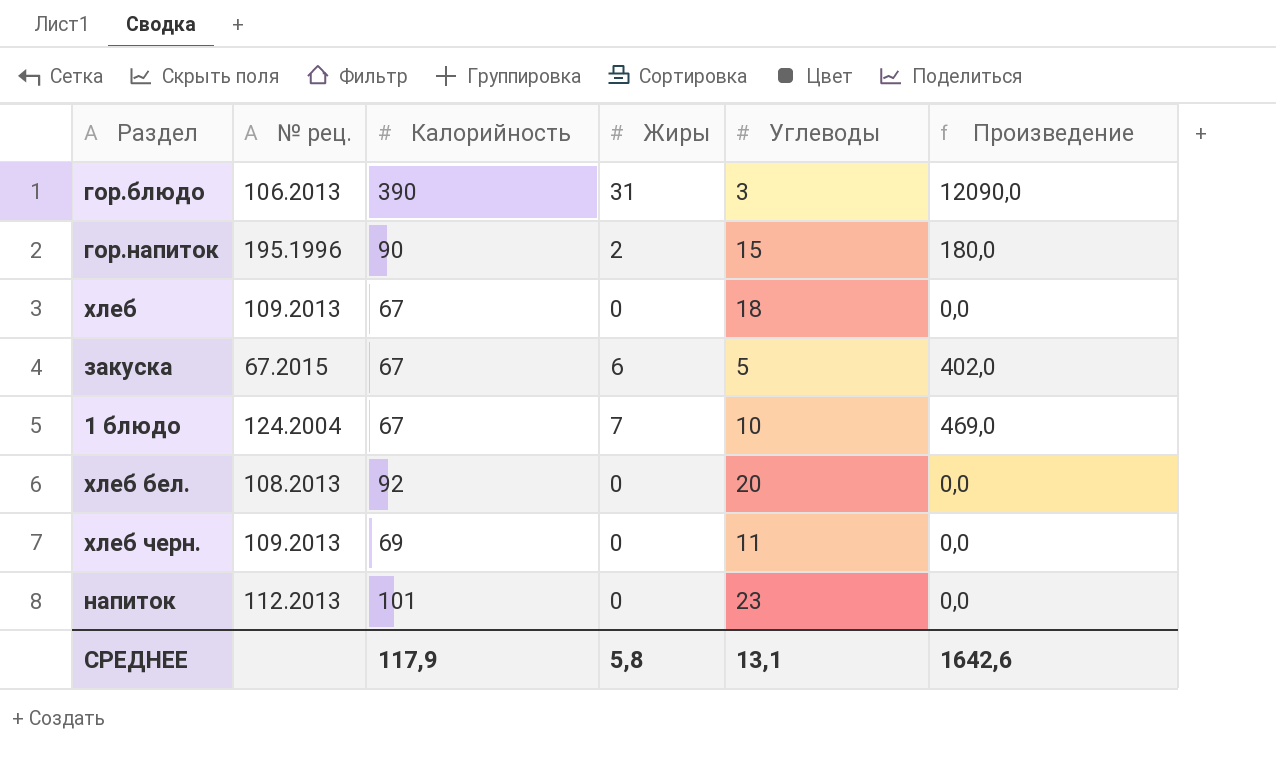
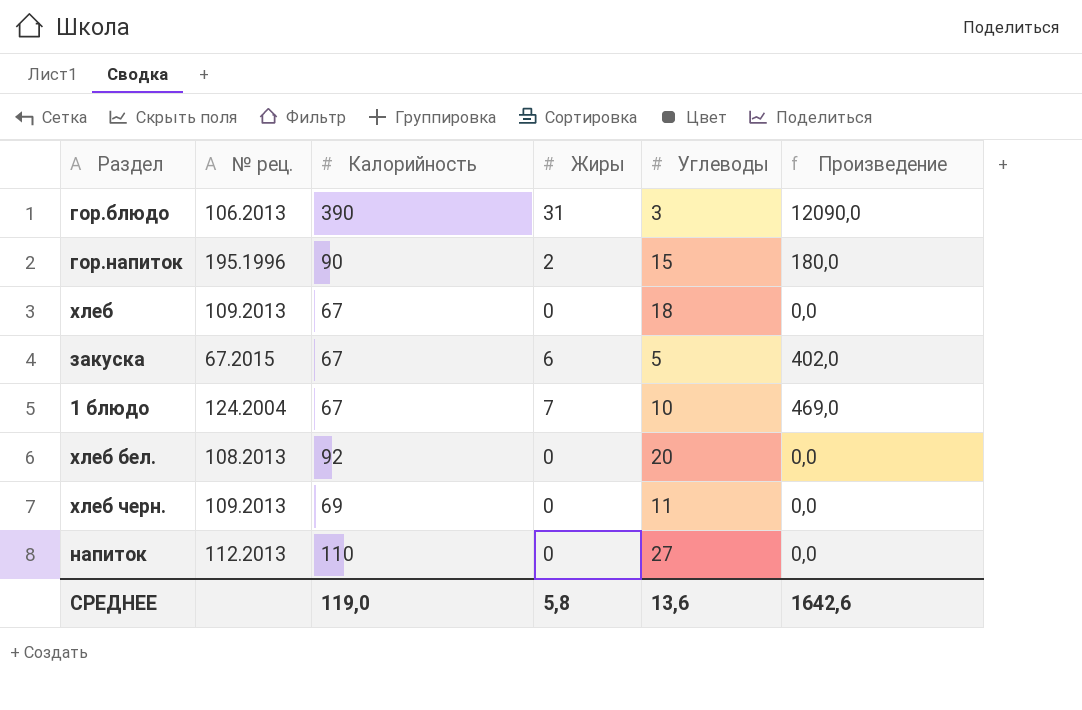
напиток | Калорийность: 101 -> 110
напиток | Углеводы: 23 -> 27
СРЕДНЕЕ | Калорийность: 117,9 -> 119,0
СРЕДНЕЕ | Углеводы: 13,1 -> 13,6

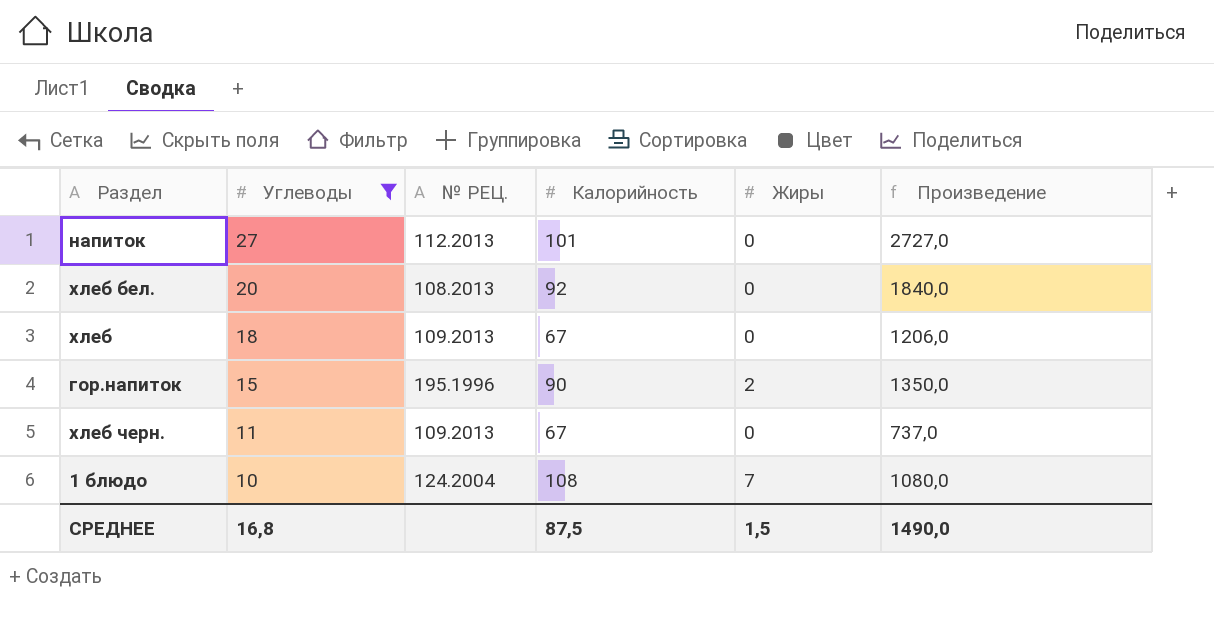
filter: none -> Углеводы >= 10
row order: none -> Углеводы descending
column Углеводы | position: 5 -> 2
column name: № рец. -> № РЕЦ.
column Произведение | formula: [Калорийность] * [Жиры] -> [Углеводы] * [Калорийность]
напиток | Калорийность: 110 -> 101
хлеб черн. | Калорийность: 69 -> 67
1 блюдо | Калорийность: 67 -> 108
СРЕДНЕЕ | Углеводы: 13,6 -> 16,8
СРЕДНЕЕ | Калорийность: 119,0 -> 87,5
СРЕДНЕЕ | Жиры: 5,8 -> 1,5
СРЕДНЕЕ | Произведение: 1642,6 -> 1490,0

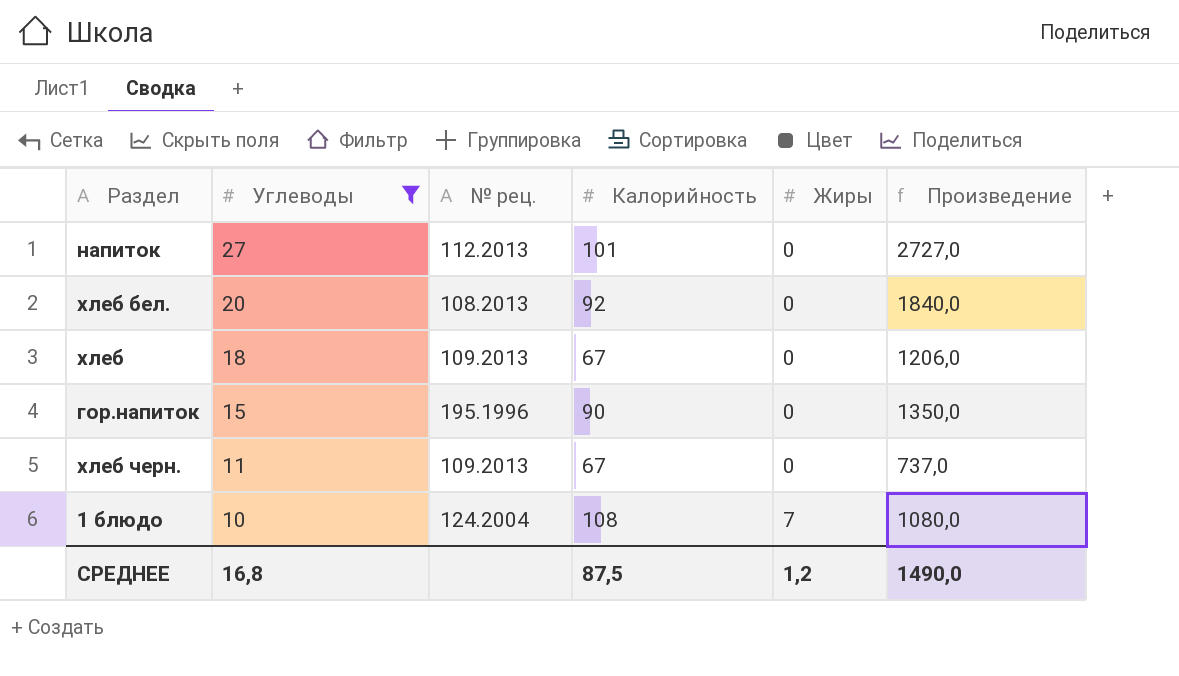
column name: № РЕЦ. -> № рец.
гор.напиток | Жиры: 2 -> 0
СРЕДНЕЕ | Жиры: 1,5 -> 1,2

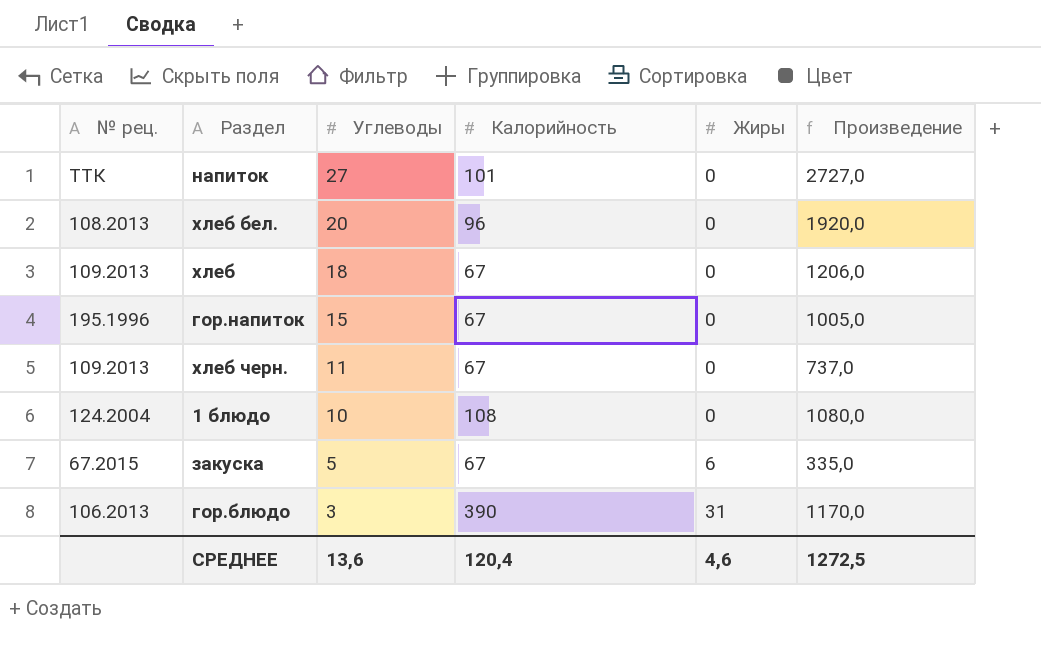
filter: Углеводы >= 10 -> none
column № рец. | position: 3 -> 1
напиток | № рец.: 112.2013 -> ТТК
хлеб бел. | Калорийность: 92 -> 96
хлеб бел. | Произведение: 1840,0 -> 1920,0
гор.напиток | Калорийность: 90 -> 67
гор.напиток | Произведение: 1350,0 -> 1005,0
1 блюдо | Жиры: 7 -> 0
СРЕДНЕЕ | Углеводы: 16,8 -> 13,6
СРЕДНЕЕ | Калорийность: 87,5 -> 120,4
СРЕДНЕЕ | Жиры: 1,2 -> 4,6
СРЕДНЕЕ | Произведение: 1490,0 -> 1272,5

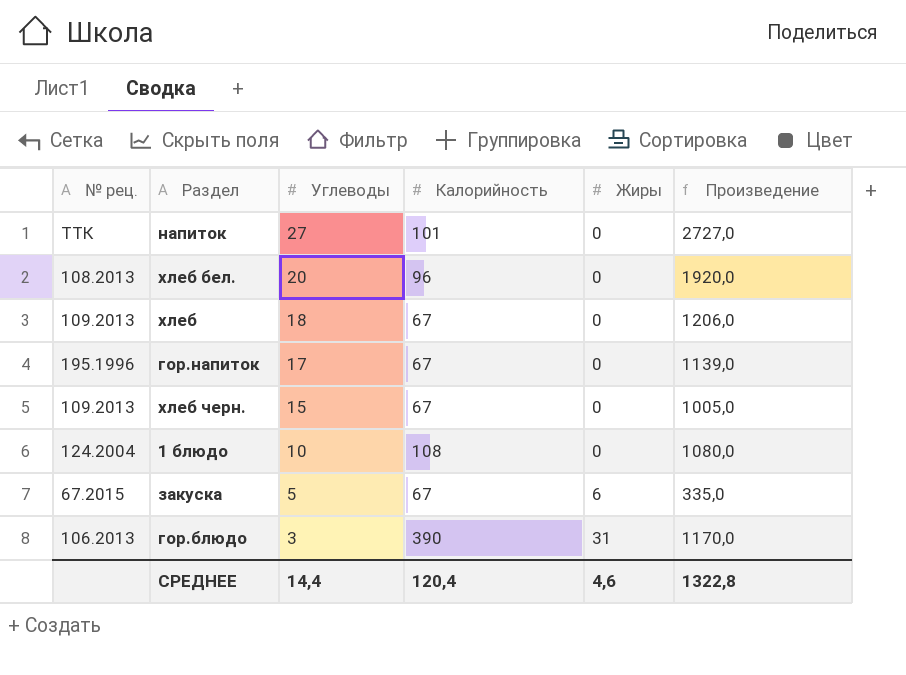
гор.напиток | Углеводы: 15 -> 17
гор.напиток | Произведение: 1005,0 -> 1139,0
хлеб черн. | Углеводы: 11 -> 15
хлеб черн. | Произведение: 737,0 -> 1005,0
СРЕДНЕЕ | Углеводы: 13,6 -> 14,4
СРЕДНЕЕ | Произведение: 1272,5 -> 1322,8

